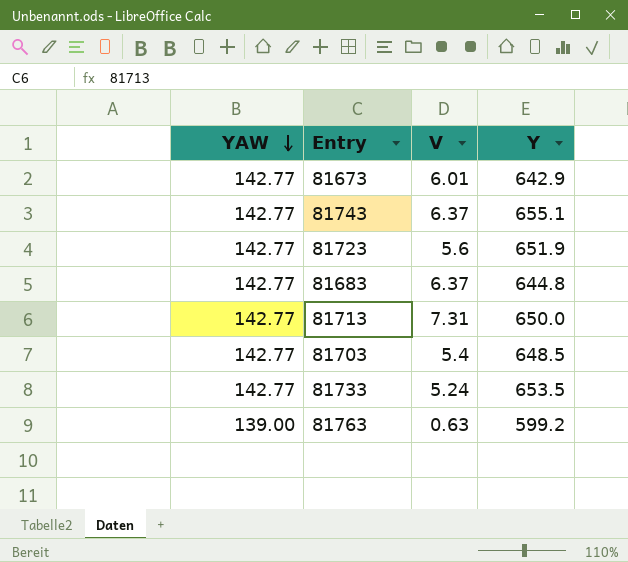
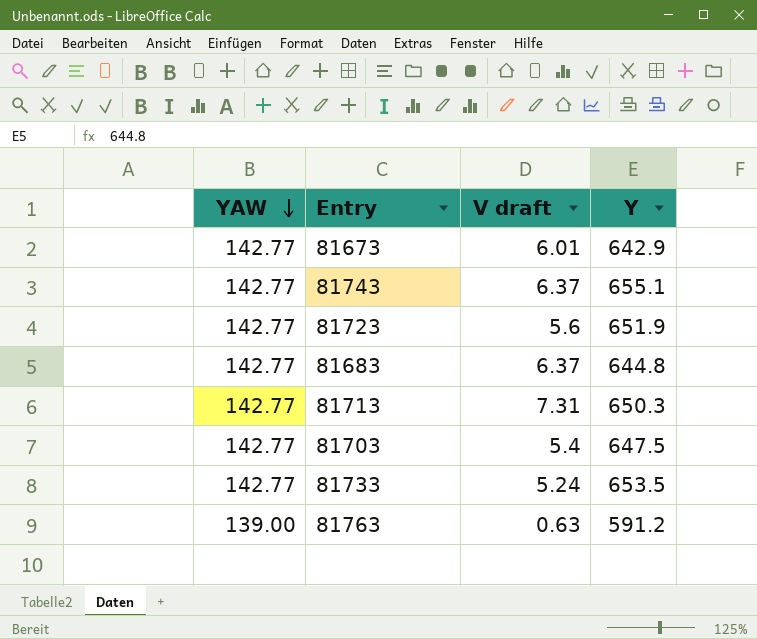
column name: V -> V draft
81713 | Y: 650.0 -> 650.3
81703 | Y: 648.5 -> 647.5
81763 | Y: 599.2 -> 591.2

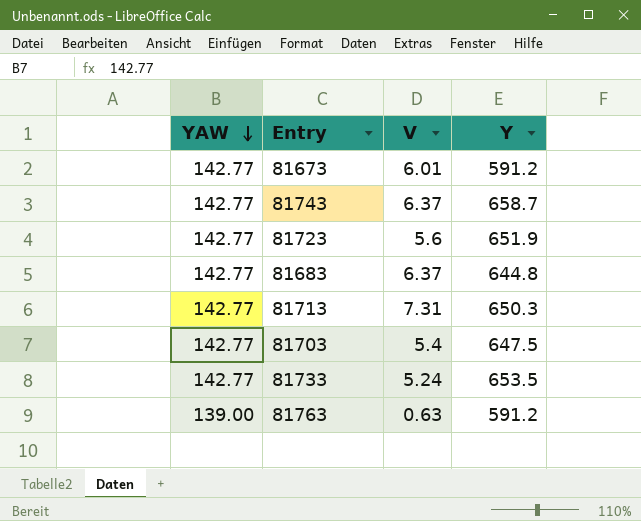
column name: V draft -> V
81673 | Y: 642.9 -> 591.2
81743 | Y: 655.1 -> 658.7

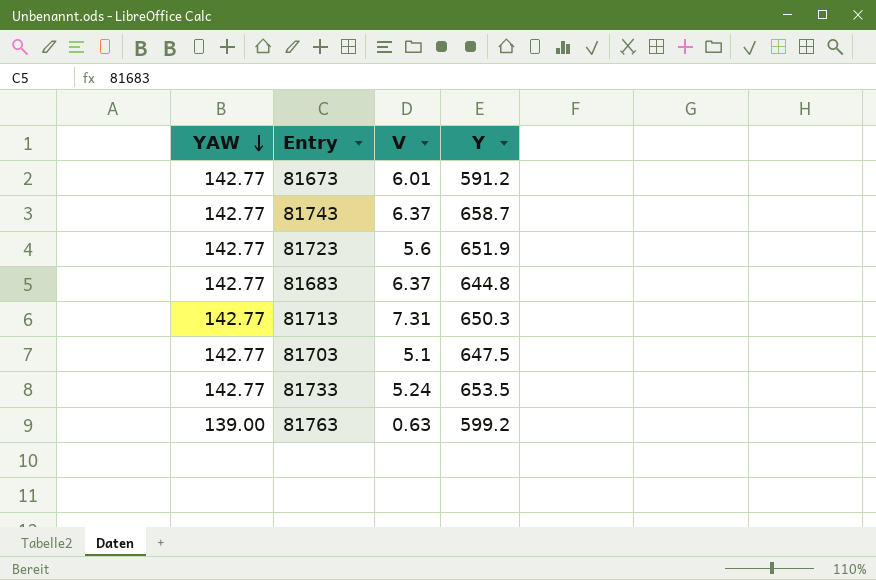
81703 | V: 5.4 -> 5.1
81763 | Y: 591.2 -> 599.2

